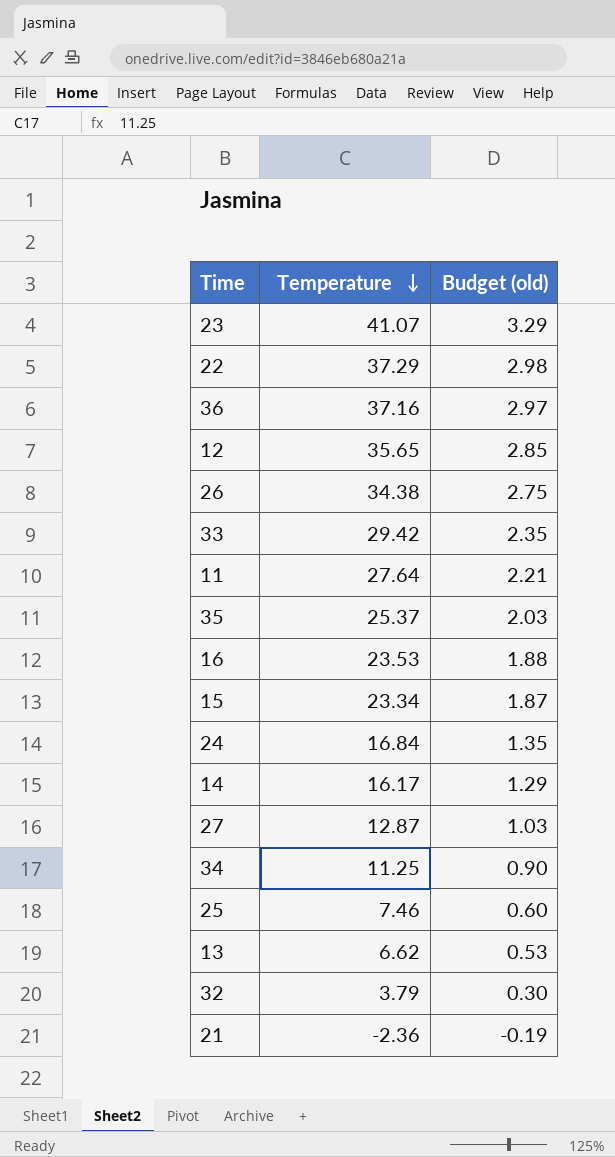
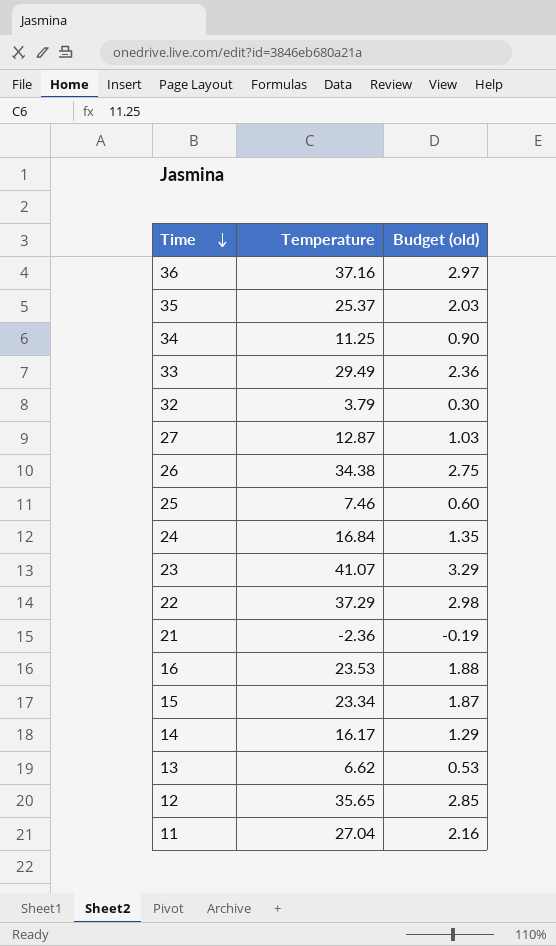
row order: Temperature descending -> Time descending
33 | Temperature: 29.42 -> 29.49
33 | Budget (old): 2.35 -> 2.36
11 | Temperature: 27.64 -> 27.04
11 | Budget (old): 2.21 -> 2.16

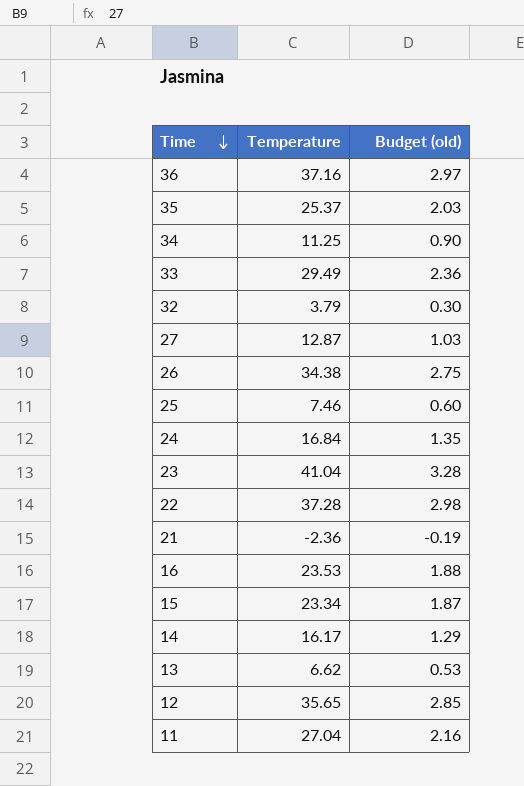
23 | Temperature: 41.07 -> 41.04
23 | Budget (old): 3.29 -> 3.28
22 | Temperature: 37.29 -> 37.28

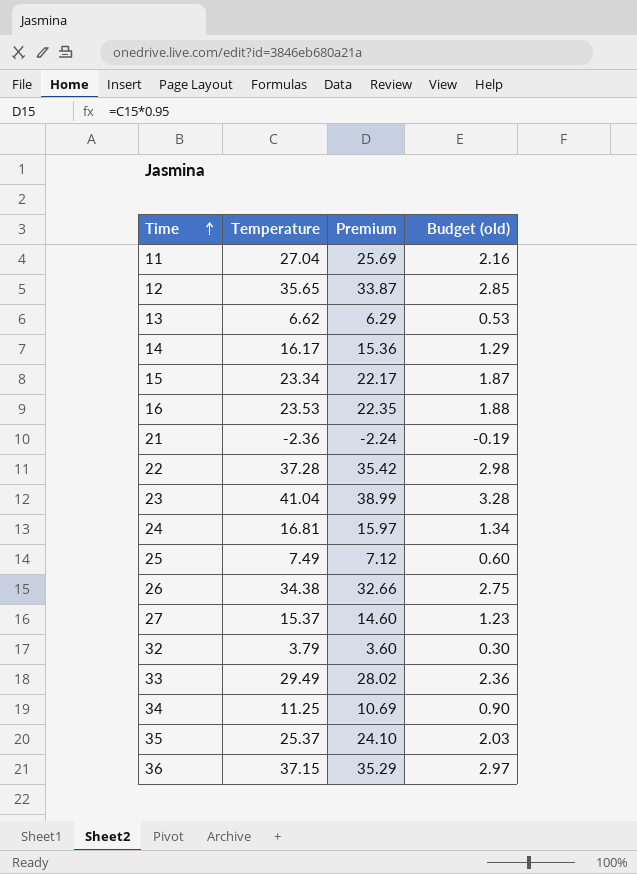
row order: Time descending -> Time ascending
column Premium | formula: none -> [Temperature] * 0.95
24 | Temperature: 16.84 -> 16.81
24 | Budget (old): 1.35 -> 1.34
25 | Temperature: 7.46 -> 7.49
27 | Temperature: 12.87 -> 15.37
27 | Budget (old): 1.03 -> 1.23
36 | Temperature: 37.16 -> 37.15

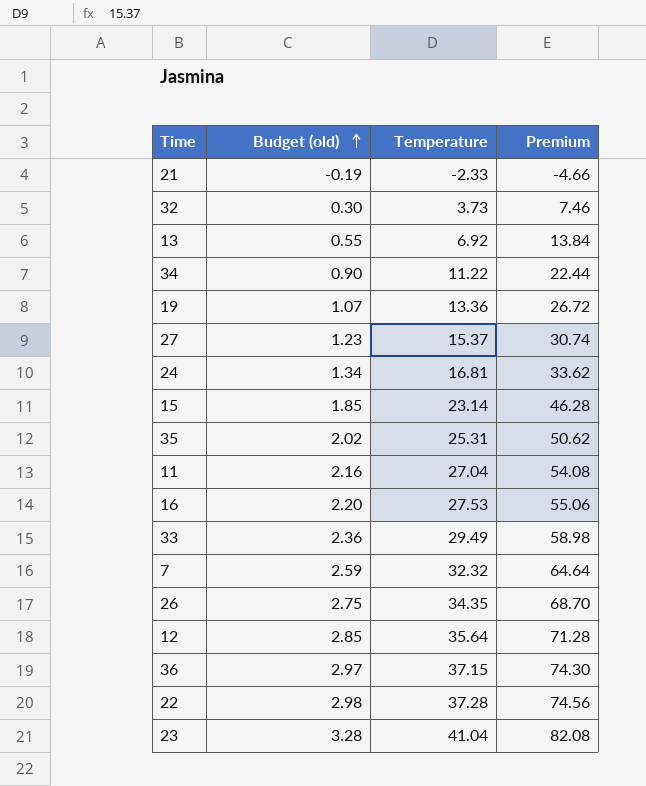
row order: Time ascending -> Budget (old) ascending
column Budget (old) | position: 4 -> 2
column Premium | formula: [Temperature] * 0.95 -> [Temperature] * 2
row 14: 16.17 | 15.36 | 1.29 -> none
row 25: 7.49 | 7.12 | 0.60 -> none
21 | Temperature: -2.36 -> -2.33
32 | Temperature: 3.79 -> 3.73
13 | Budget (old): 0.53 -> 0.55
13 | Temperature: 6.62 -> 6.92
34 | Temperature: 11.25 -> 11.22
row 19: none -> 1.07 | 13.36 | 26.72
15 | Budget (old): 1.87 -> 1.85
15 | Temperature: 23.34 -> 23.14
35 | Budget (old): 2.03 -> 2.02
35 | Temperature: 25.37 -> 25.31
16 | Budget (old): 1.88 -> 2.20
16 | Temperature: 23.53 -> 27.53
row 7: none -> 2.59 | 32.32 | 64.64
26 | Temperature: 34.38 -> 34.35
12 | Temperature: 35.65 -> 35.64

